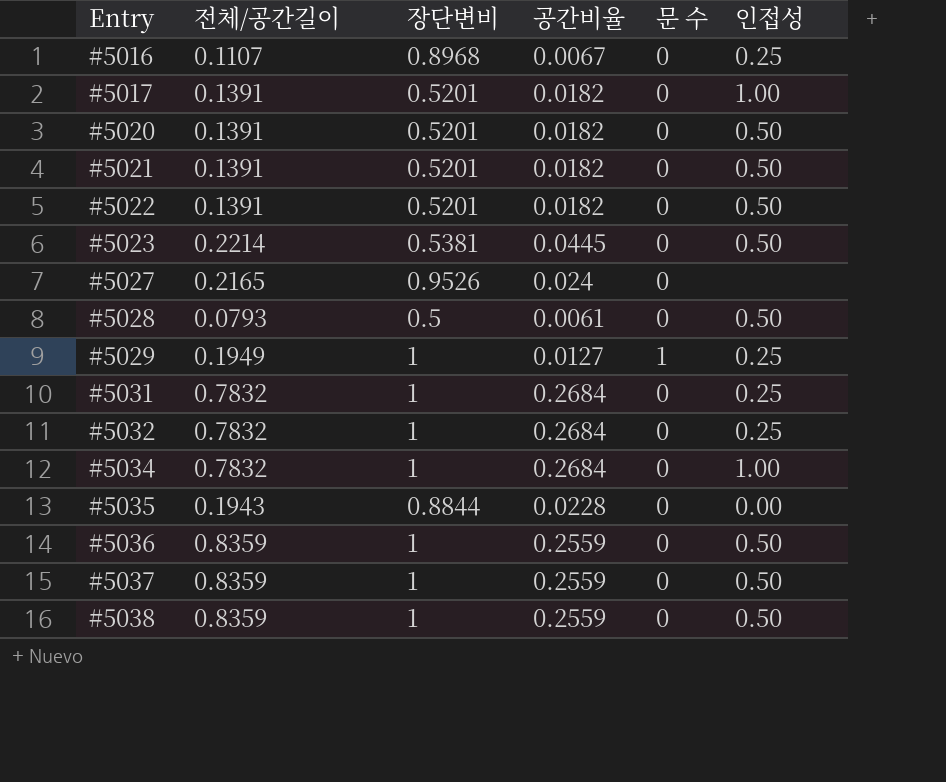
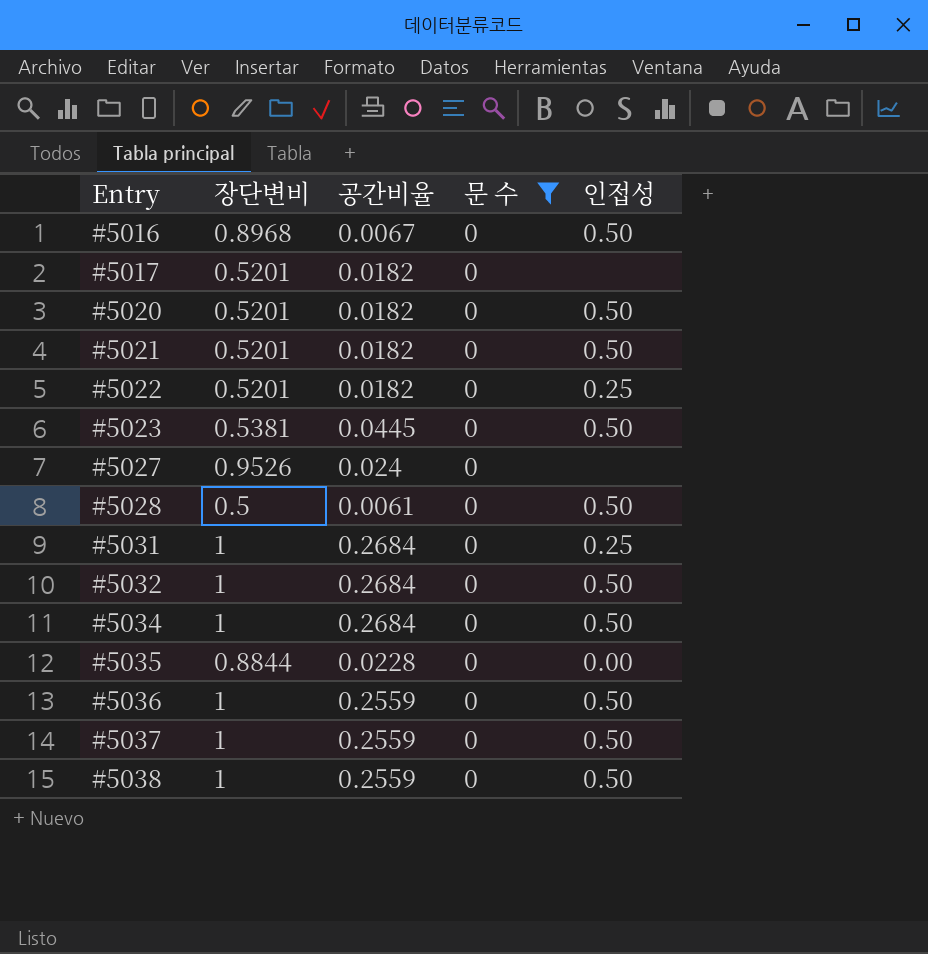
filter: none -> 문 수 = 0
column 전체/공간길이 | position: 2 -> none
#5016 | 인접성: 0.25 -> 0.50
#5017 | 인접성: 1.00 -> none
#5022 | 인접성: 0.50 -> 0.25
#5032 | 인접성: 0.25 -> 0.50
#5034 | 인접성: 1.00 -> 0.50

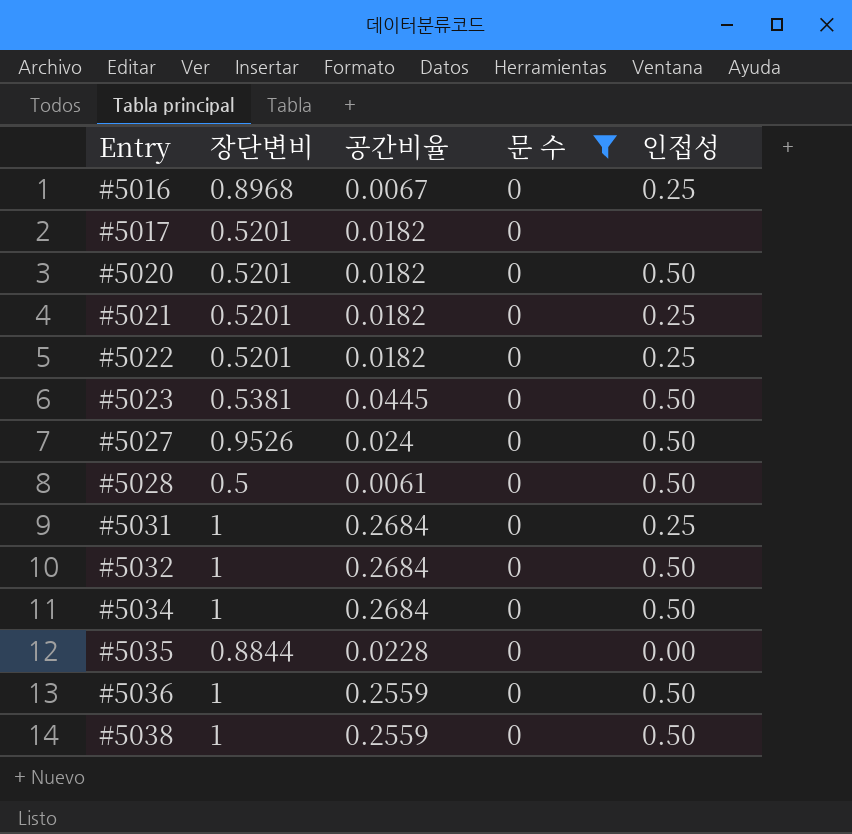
row #5037: 1 | 0.2559 | 0 | 0.50 -> none
#5016 | 인접성: 0.50 -> 0.25
#5021 | 인접성: 0.50 -> 0.25
#5027 | 인접성: none -> 0.50

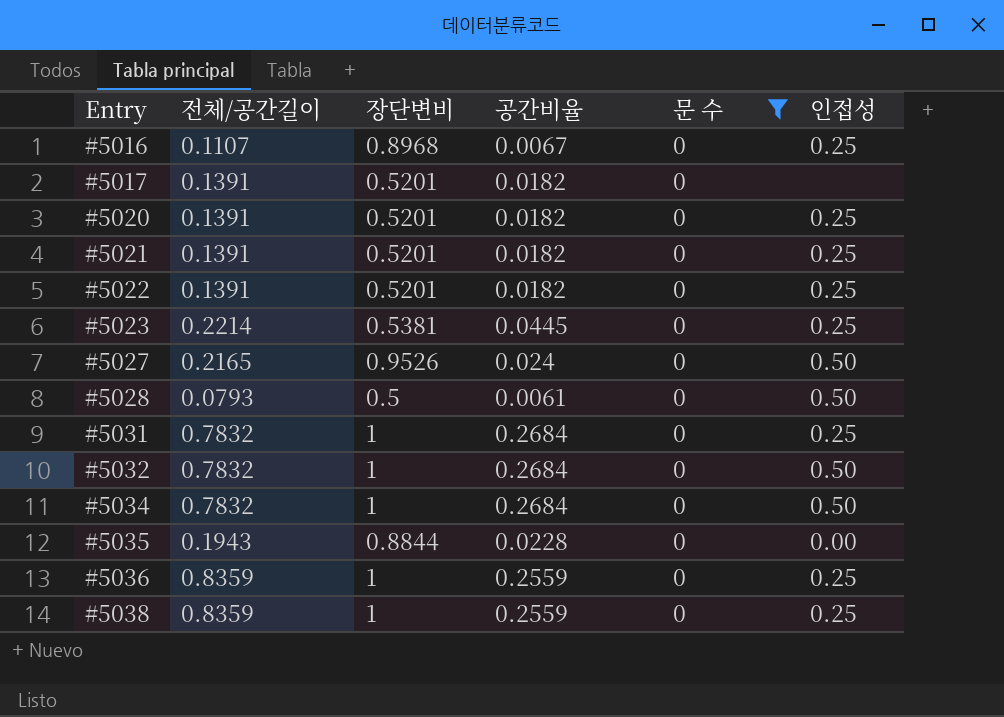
column 전체/공간길이 | position: none -> 2
#5020 | 인접성: 0.50 -> 0.25
#5023 | 인접성: 0.50 -> 0.25
#5036 | 인접성: 0.50 -> 0.25
#5038 | 인접성: 0.50 -> 0.25

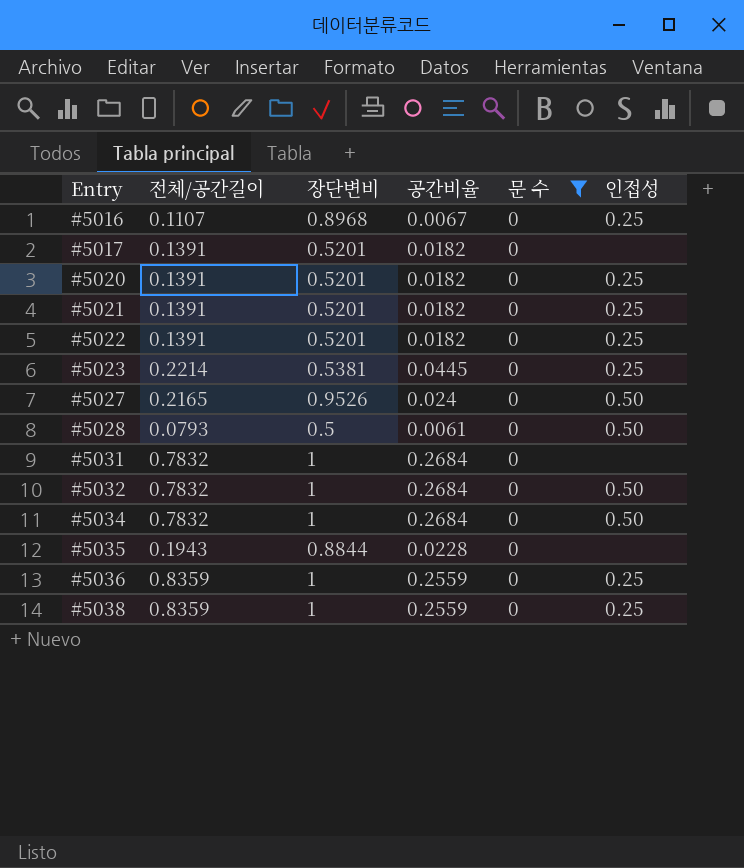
#5031 | 인접성: 0.25 -> none
#5035 | 인접성: 0.00 -> none

